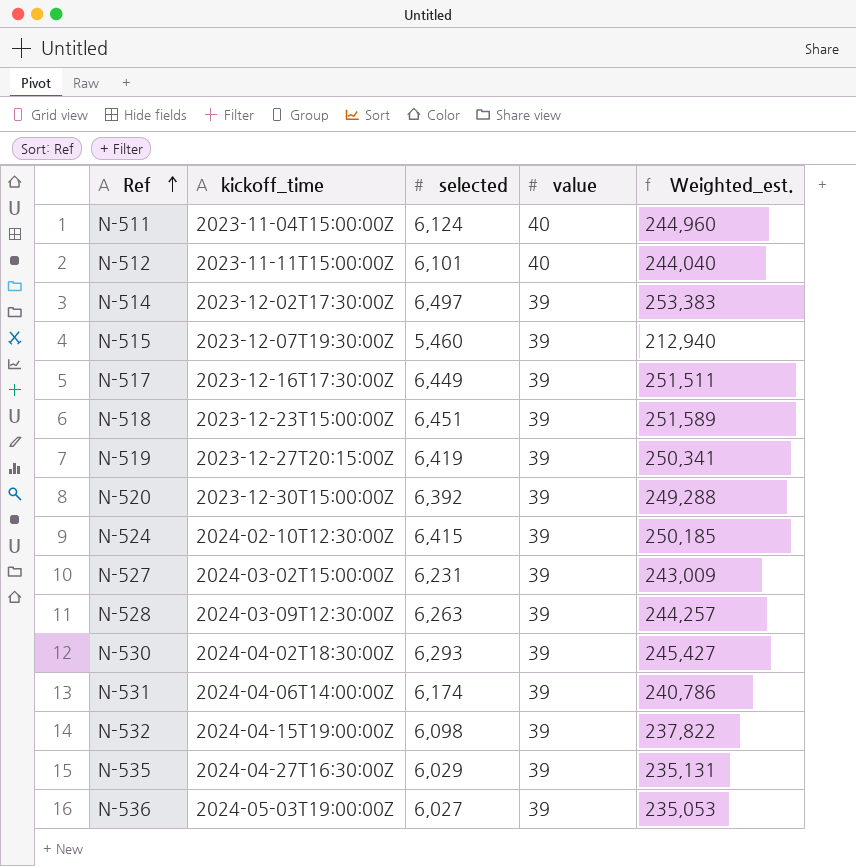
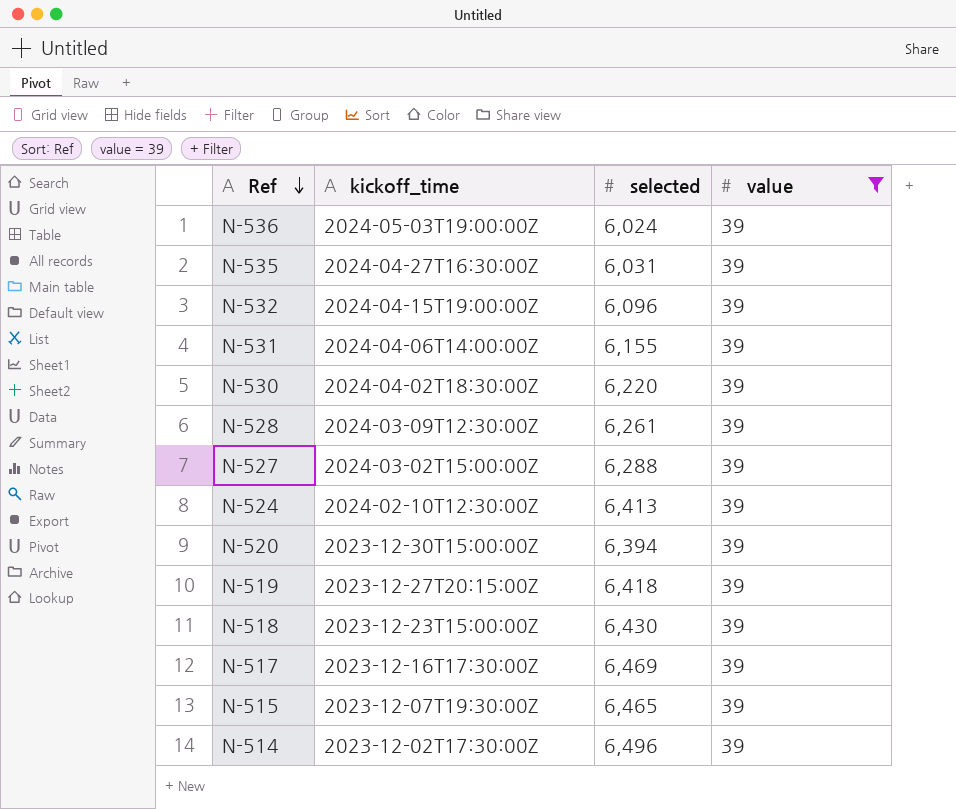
filter: none -> value = 39
row order: Ref ascending -> Ref descending
column Weighted_est. | formula: [selected] * [value] -> none
N-536 | selected: 6,027 -> 6,024
N-535 | selected: 6,029 -> 6,031
N-532 | selected: 6,098 -> 6,096
N-531 | selected: 6,174 -> 6,155
N-530 | selected: 6,293 -> 6,220
N-528 | selected: 6,263 -> 6,261
N-527 | selected: 6,231 -> 6,288
N-524 | selected: 6,415 -> 6,413
N-520 | selected: 6,392 -> 6,394
N-519 | selected: 6,419 -> 6,418
N-518 | selected: 6,451 -> 6,430
N-517 | selected: 6,449 -> 6,469
N-515 | selected: 5,460 -> 6,465
N-514 | selected: 6,497 -> 6,496

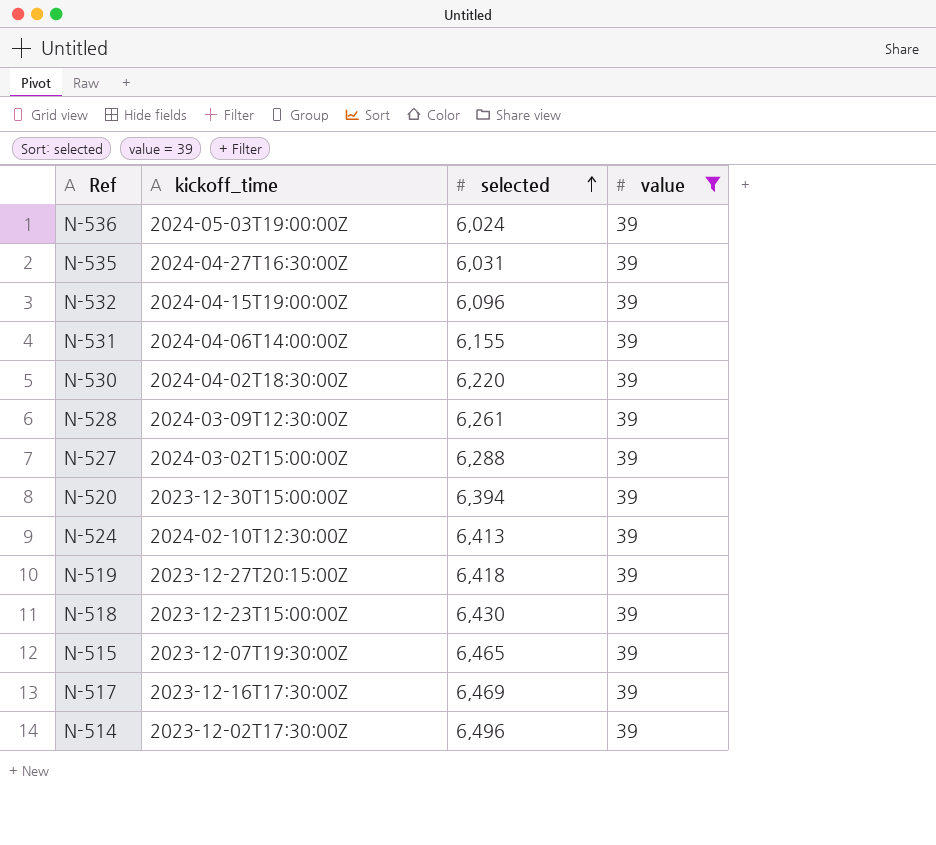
row order: Ref descending -> selected ascending

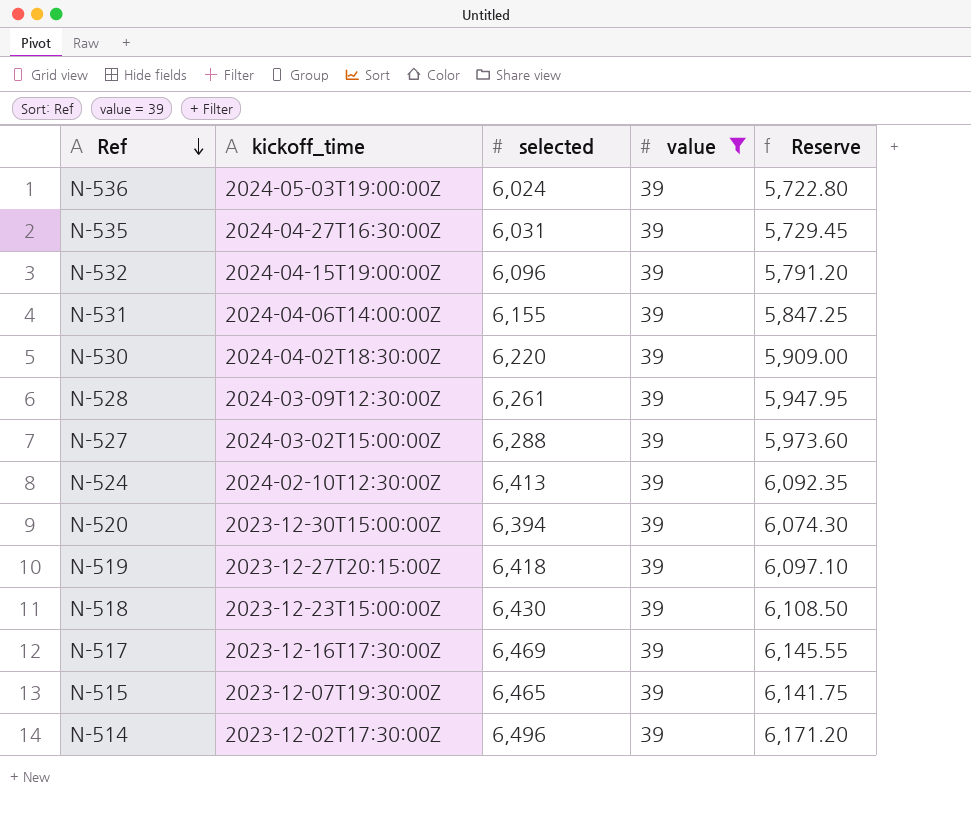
row order: selected ascending -> Ref descending
column Reserve | formula: none -> [selected] * 0.95

